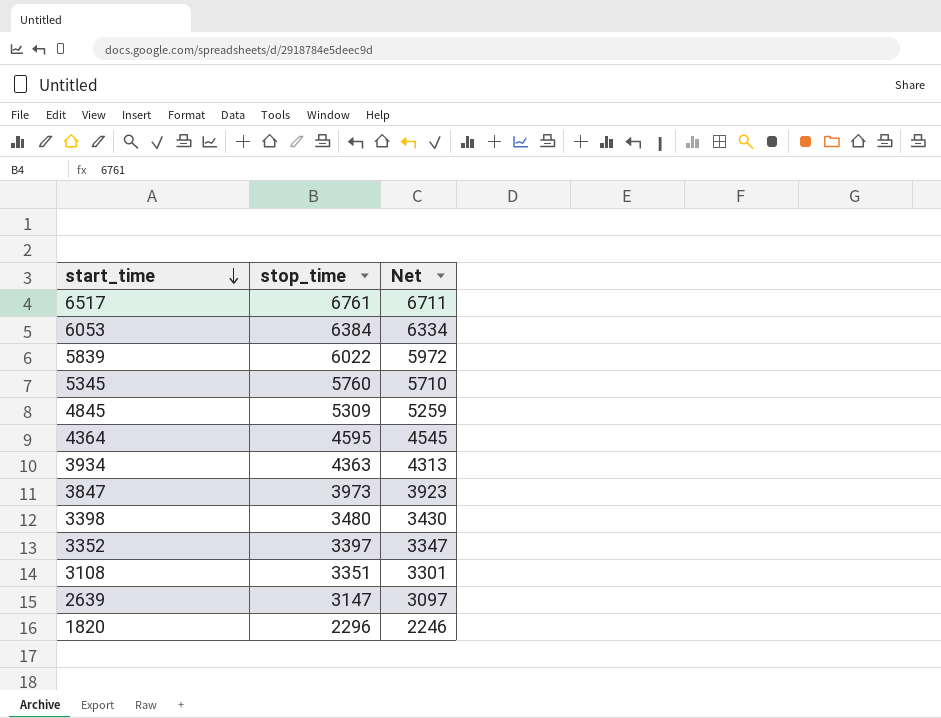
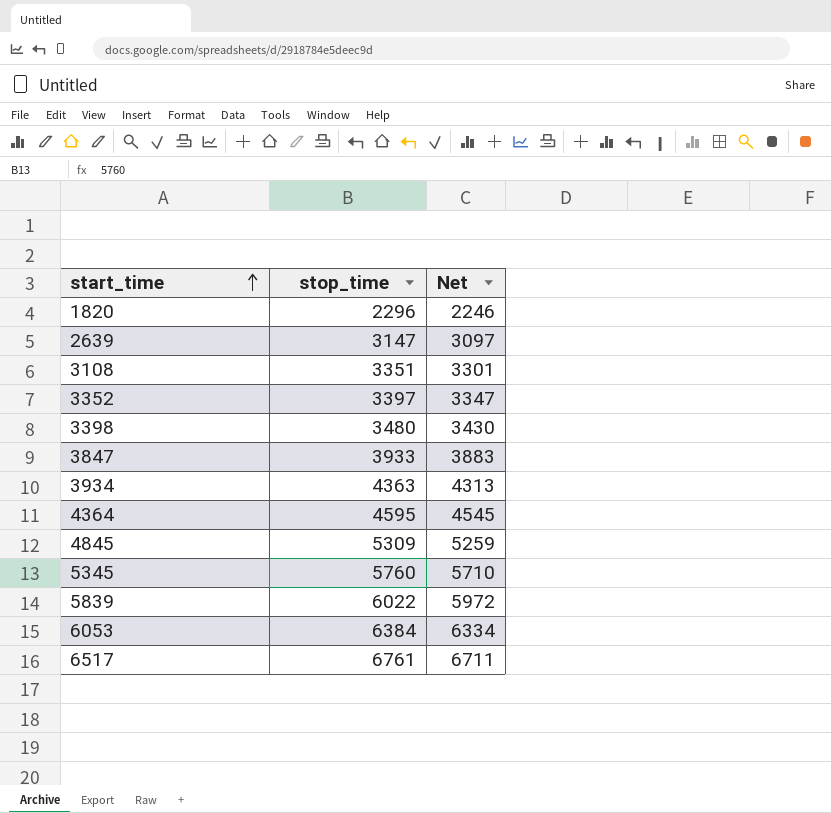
row order: start_time descending -> start_time ascending
3847 | stop_time: 3973 -> 3933
3847 | Net: 3923 -> 3883

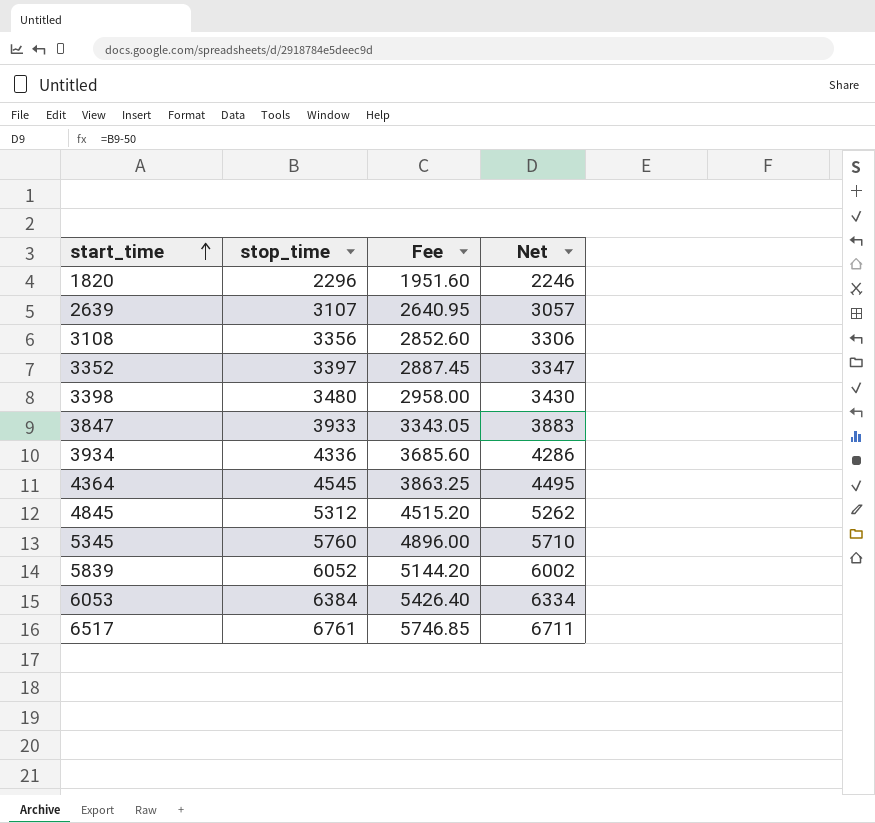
column Fee | formula: none -> [stop_time] * 0.85
2639 | stop_time: 3147 -> 3107
2639 | Net: 3097 -> 3057
3108 | stop_time: 3351 -> 3356
3108 | Net: 3301 -> 3306
3934 | stop_time: 4363 -> 4336
3934 | Net: 4313 -> 4286
4364 | stop_time: 4595 -> 4545
4364 | Net: 4545 -> 4495
4845 | stop_time: 5309 -> 5312
4845 | Net: 5259 -> 5262
5839 | stop_time: 6022 -> 6052
5839 | Net: 5972 -> 6002

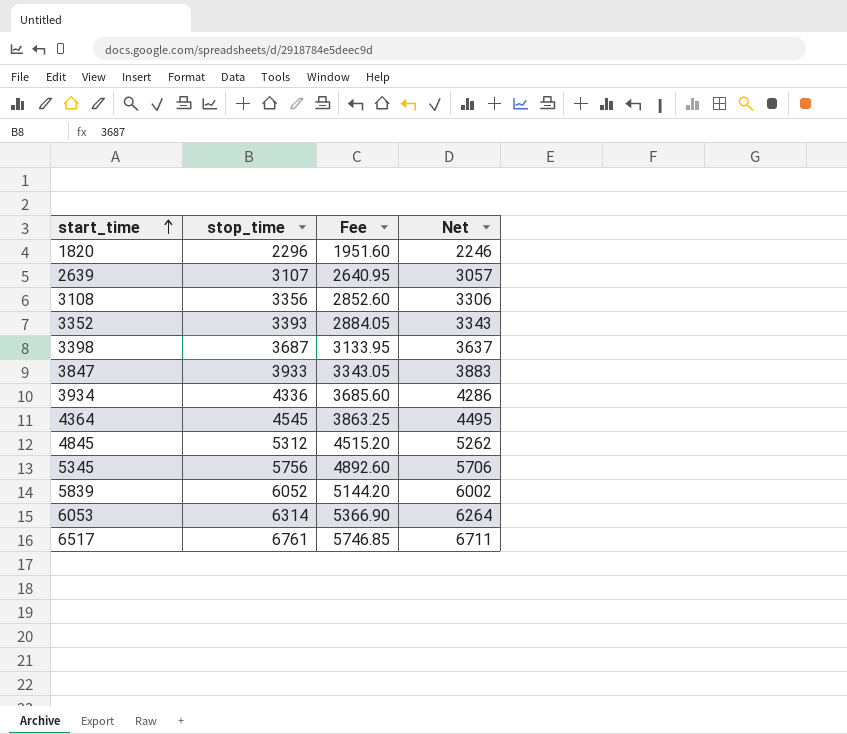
3352 | stop_time: 3397 -> 3393
3352 | Fee: 2887.45 -> 2884.05
3352 | Net: 3347 -> 3343
3398 | stop_time: 3480 -> 3687
3398 | Fee: 2958.00 -> 3133.95
3398 | Net: 3430 -> 3637
5345 | stop_time: 5760 -> 5756
5345 | Fee: 4896.00 -> 4892.60
5345 | Net: 5710 -> 5706
6053 | stop_time: 6384 -> 6314
6053 | Fee: 5426.40 -> 5366.90
6053 | Net: 6334 -> 6264

